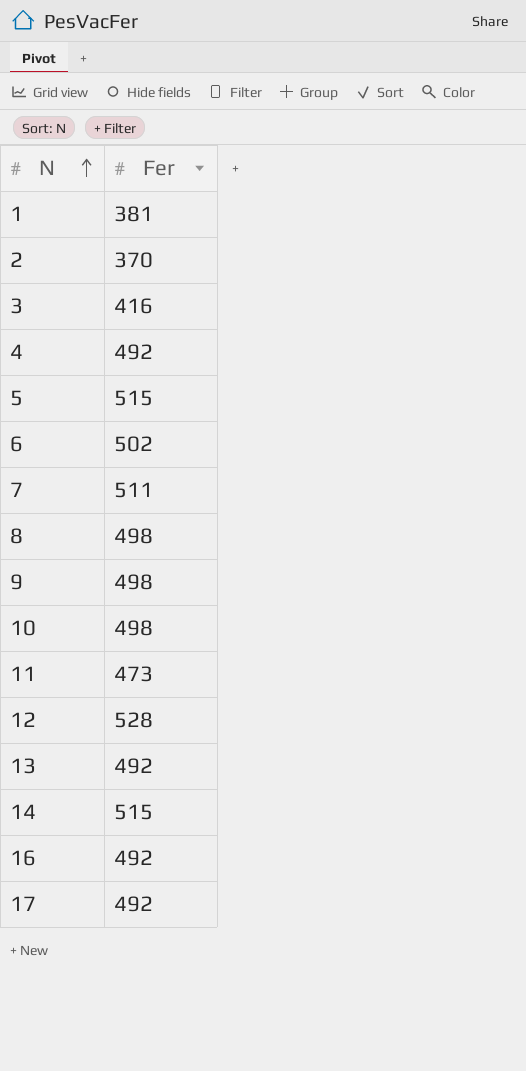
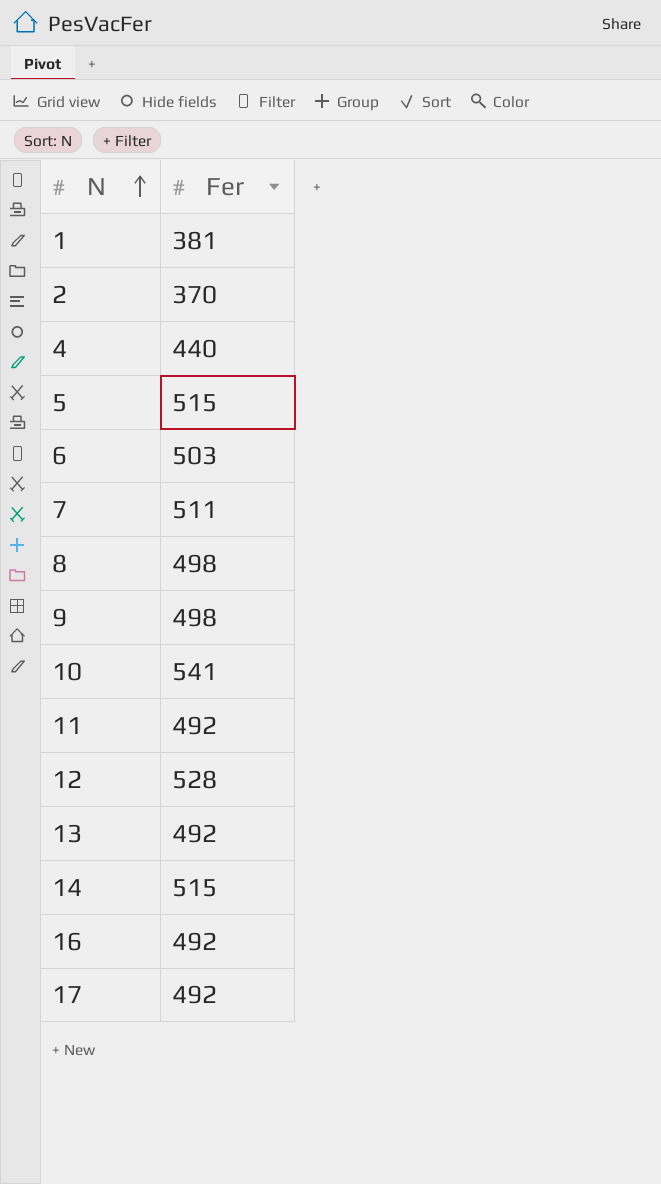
row 3: 416 -> none
4 | Fer: 492 -> 440
6 | Fer: 502 -> 503
10 | Fer: 498 -> 541
11 | Fer: 473 -> 492

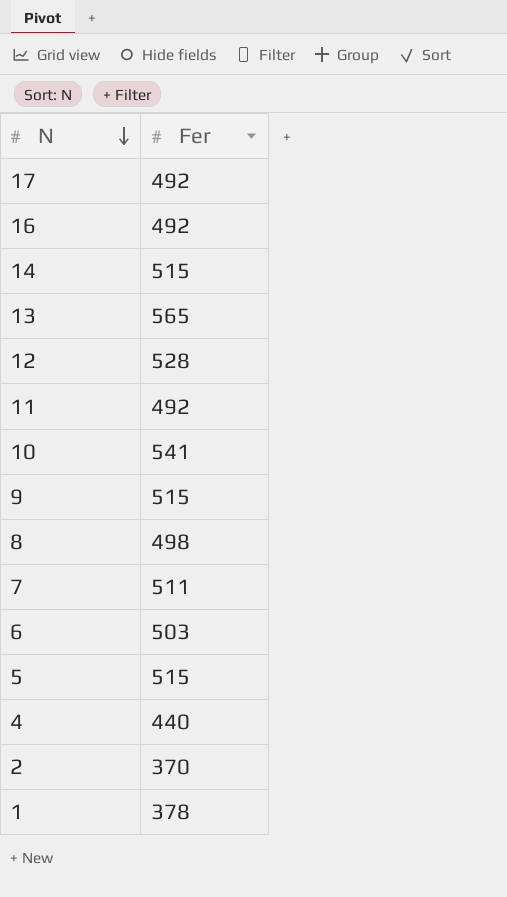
row order: N ascending -> N descending
13 | Fer: 492 -> 565
9 | Fer: 498 -> 515
1 | Fer: 381 -> 378

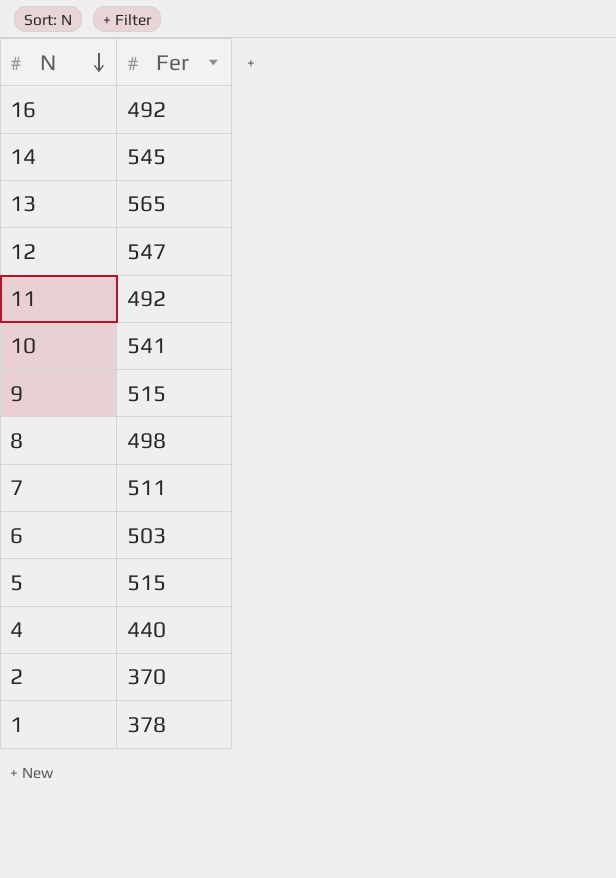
row 17: 492 -> none
14 | Fer: 515 -> 545
12 | Fer: 528 -> 547

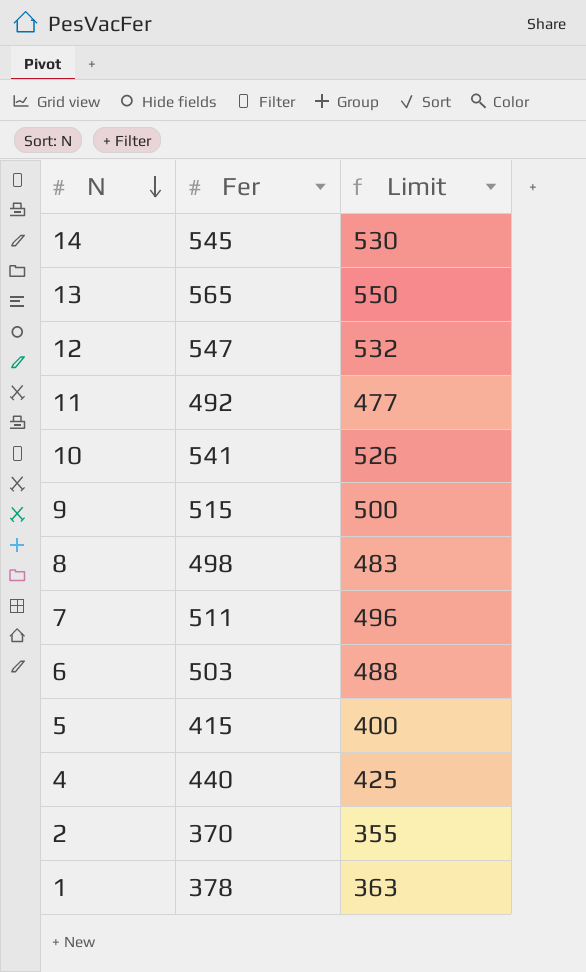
column Limit | formula: none -> [Fer] - 15
row 16: 492 -> none
5 | Fer: 515 -> 415

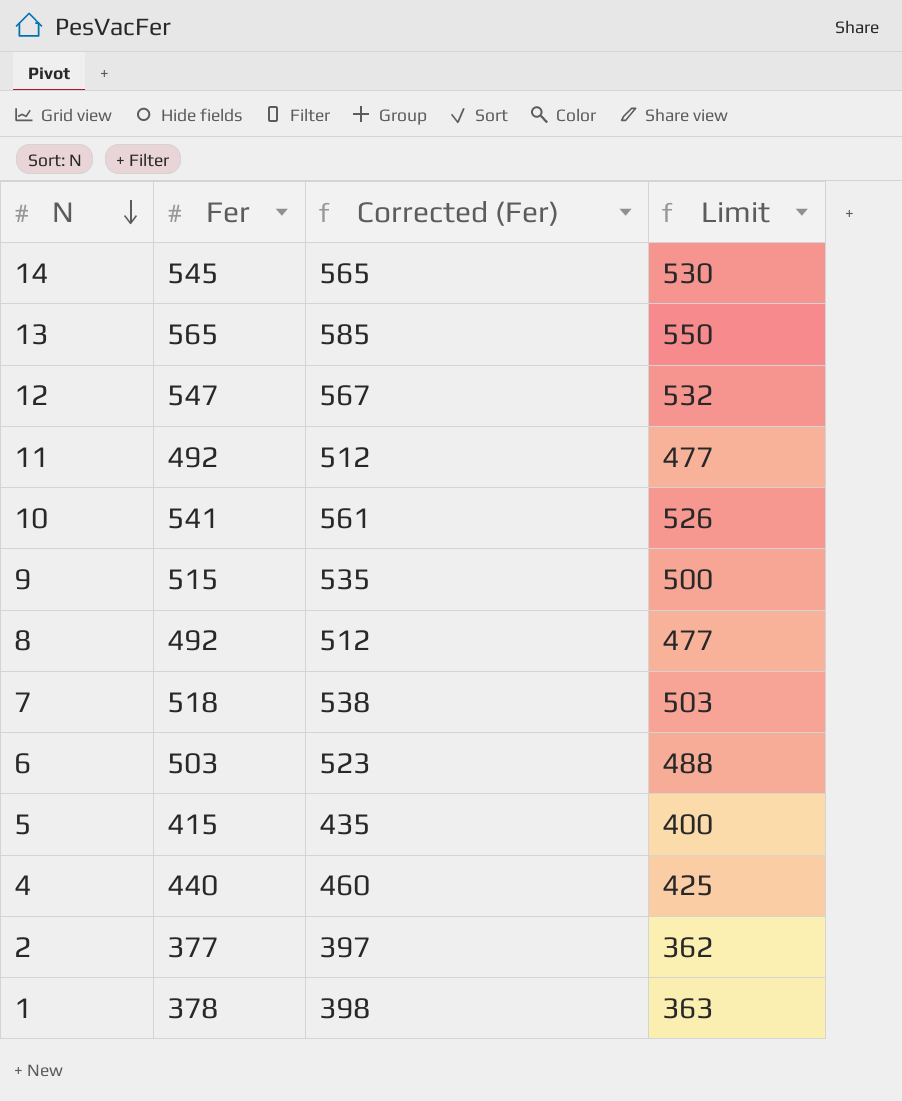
column Corrected (Fer) | formula: none -> [Fer] + 20
8 | Fer: 498 -> 492
8 | Limit: 483 -> 477
7 | Fer: 511 -> 518
7 | Limit: 496 -> 503
2 | Fer: 370 -> 377
2 | Limit: 355 -> 362

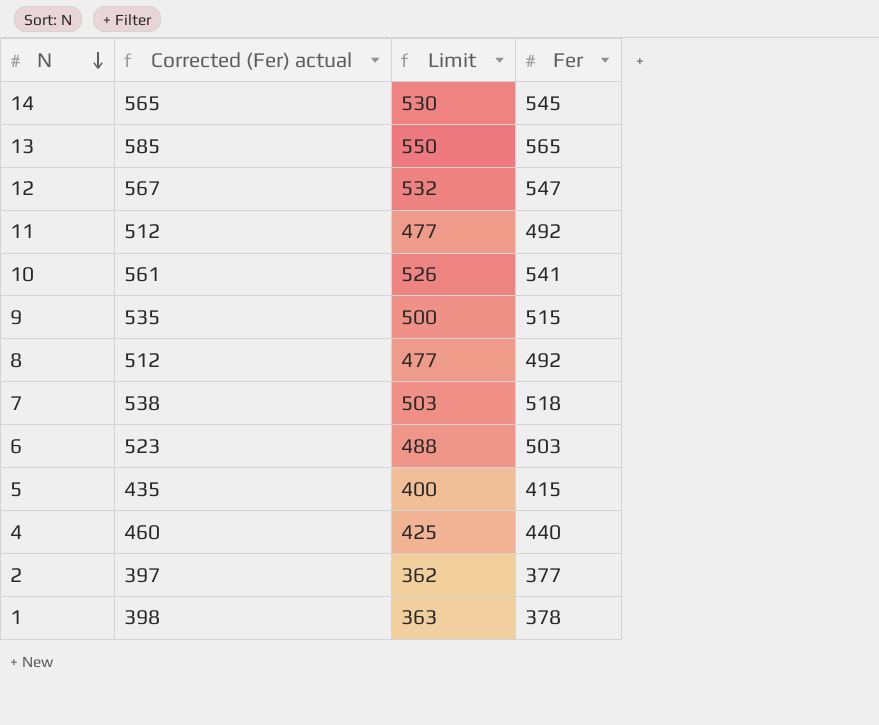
column name: Corrected (Fer) -> Corrected (Fer) actual
column Fer | position: 2 -> 4

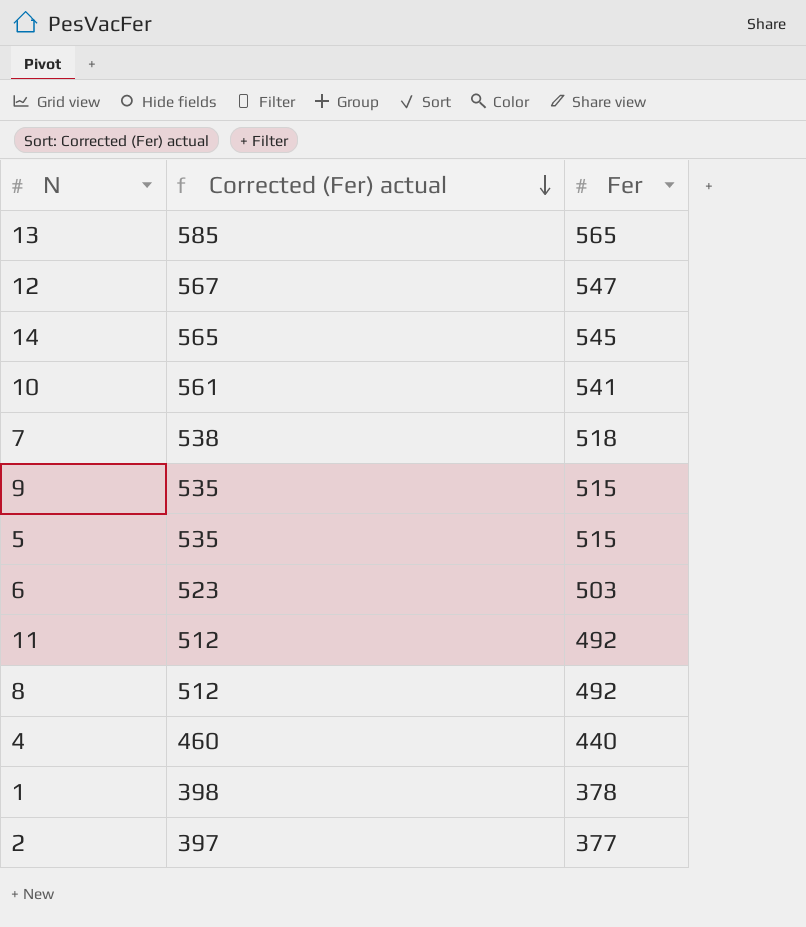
row order: N descending -> Corrected (Fer) actual descending
column Limit | formula: [Fer] - 15 -> none
5 | Corrected (Fer) actual: 435 -> 535
5 | Fer: 415 -> 515

